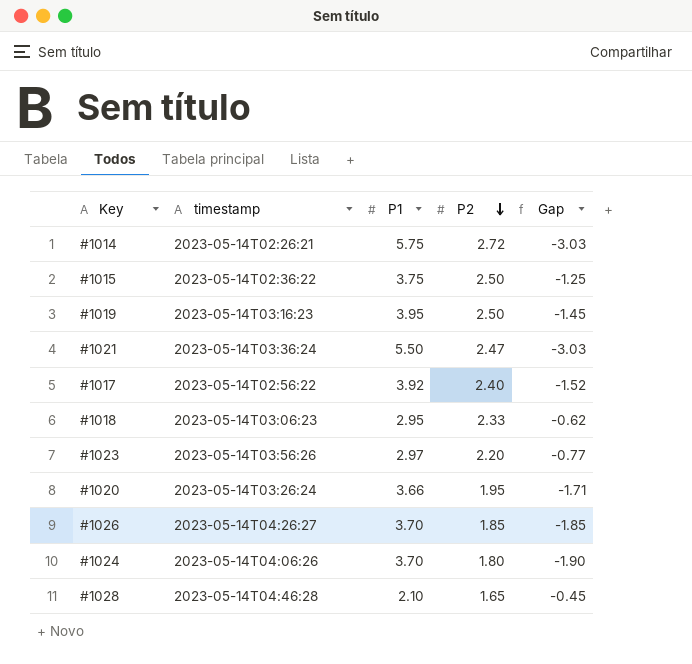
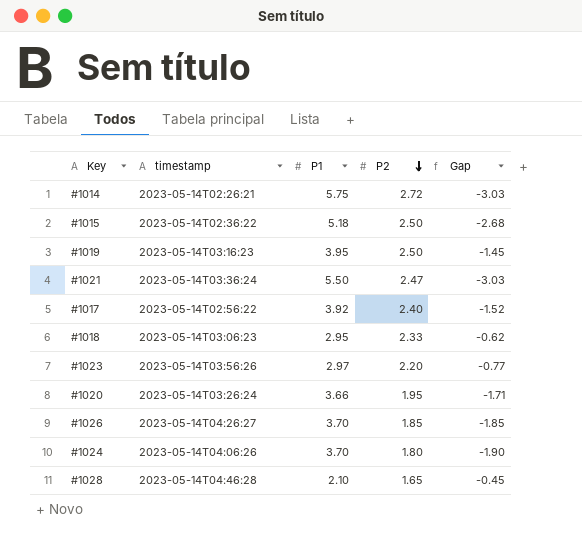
#1015 | P1: 3.75 -> 5.18
#1015 | Gap: -1.25 -> -2.68

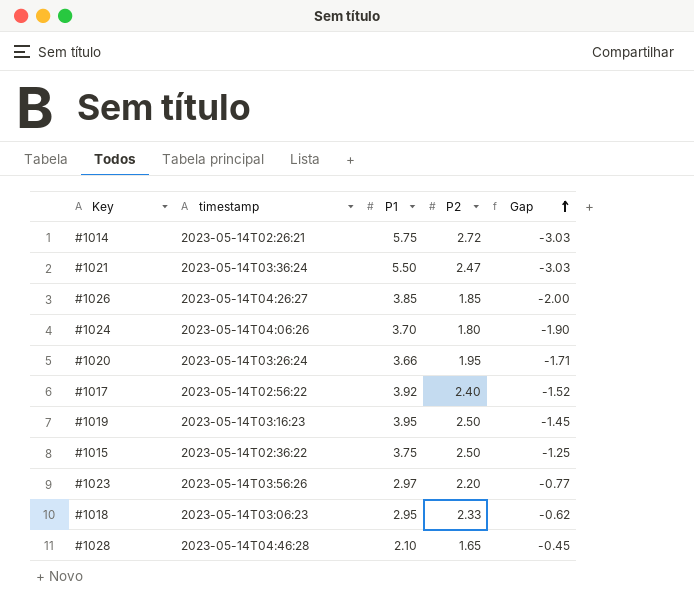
row order: P2 descending -> Gap ascending
#1026 | P1: 3.70 -> 3.85
#1026 | Gap: -1.85 -> -2.00
#1015 | P1: 5.18 -> 3.75
#1015 | Gap: -2.68 -> -1.25

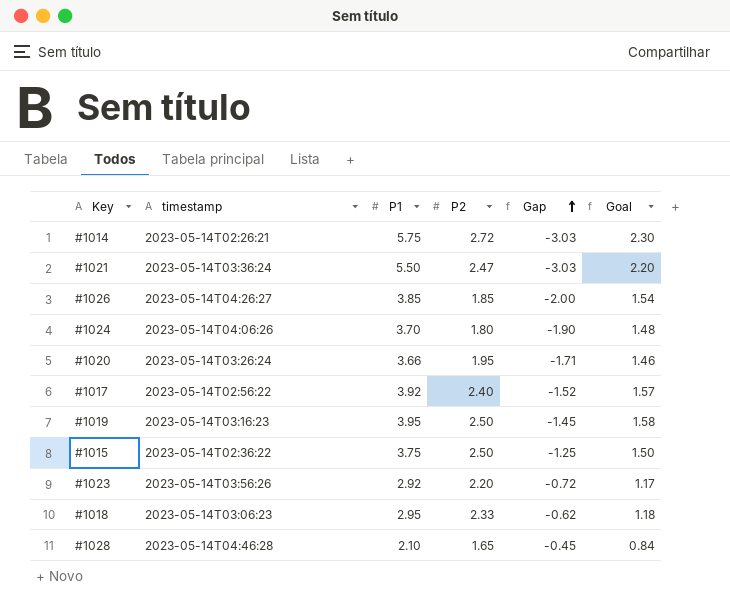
column Goal | formula: none -> [P1] * 0.4
#1023 | P1: 2.97 -> 2.92
#1023 | Gap: -0.77 -> -0.72

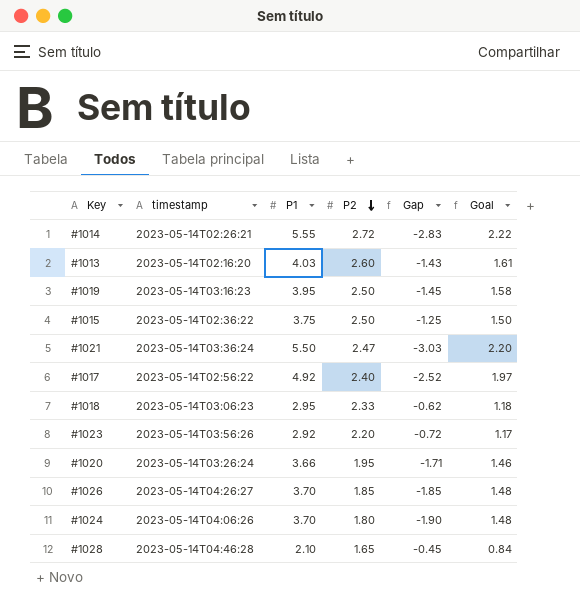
row order: Gap ascending -> P2 descending
#1014 | P1: 5.75 -> 5.55
#1014 | Gap: -3.03 -> -2.83
#1014 | Goal: 2.30 -> 2.22
row #1013: none -> 2023-05-14T02:16:20 | 4.03 | 2.60 | -1.43 | 1.61
#1017 | P1: 3.92 -> 4.92
#1017 | Gap: -1.52 -> -2.52
#1017 | Goal: 1.57 -> 1.97
#1026 | P1: 3.85 -> 3.70
#1026 | Gap: -2.00 -> -1.85
#1026 | Goal: 1.54 -> 1.48

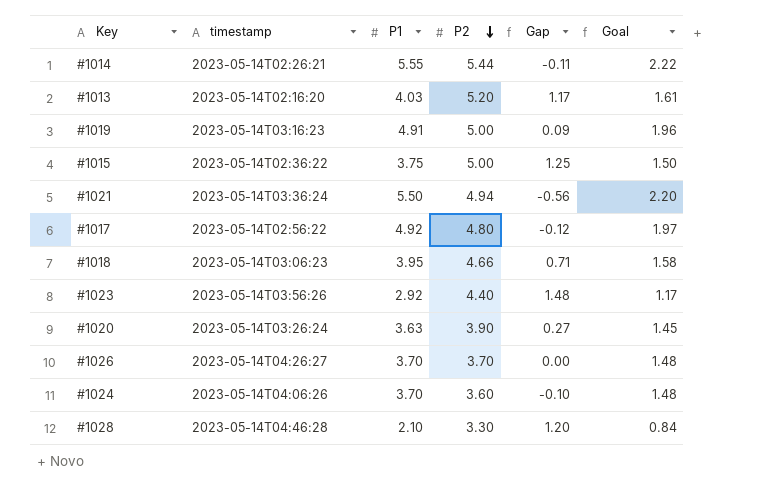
#1014 | P2: 2.72 -> 5.44
#1014 | Gap: -2.83 -> -0.11
#1013 | P2: 2.60 -> 5.20
#1013 | Gap: -1.43 -> 1.17
#1019 | P1: 3.95 -> 4.91
#1019 | P2: 2.50 -> 5.00
#1019 | Gap: -1.45 -> 0.09
#1019 | Goal: 1.58 -> 1.96
#1015 | P2: 2.50 -> 5.00
#1015 | Gap: -1.25 -> 1.25
#1021 | P2: 2.47 -> 4.94
#1021 | Gap: -3.03 -> -0.56
#1017 | P2: 2.40 -> 4.80
#1017 | Gap: -2.52 -> -0.12
#1018 | P1: 2.95 -> 3.95
#1018 | P2: 2.33 -> 4.66
#1018 | Gap: -0.62 -> 0.71
#1018 | Goal: 1.18 -> 1.58
#1023 | P2: 2.20 -> 4.40
#1023 | Gap: -0.72 -> 1.48
#1020 | P1: 3.66 -> 3.63
#1020 | P2: 1.95 -> 3.90
#1020 | Gap: -1.71 -> 0.27
#1020 | Goal: 1.46 -> 1.45
#1026 | P2: 1.85 -> 3.70
#1026 | Gap: -1.85 -> 0.00
#1024 | P2: 1.80 -> 3.60
#1024 | Gap: -1.90 -> -0.10
#1028 | P2: 1.65 -> 3.30
#1028 | Gap: -0.45 -> 1.20

